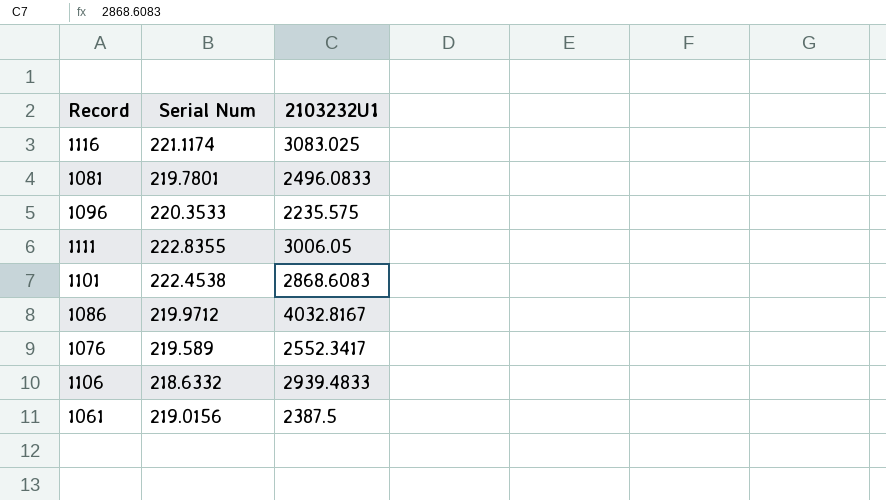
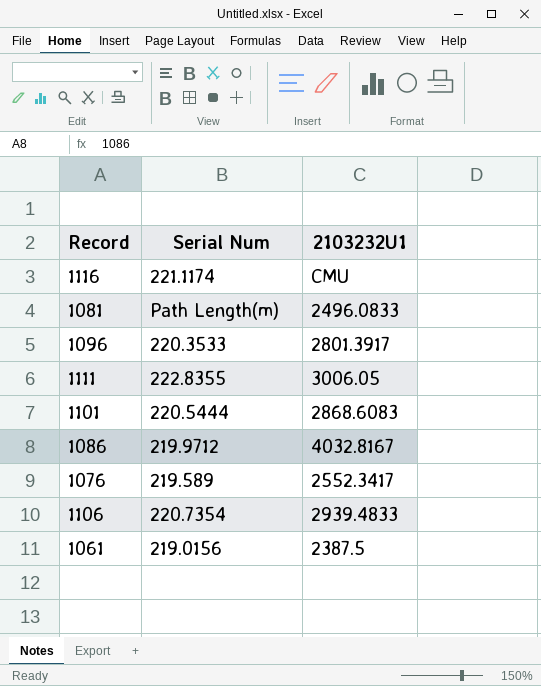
1116 | 2103232U1: 3083.025 -> CMU
1081 | Serial Num: 219.7801 -> Path Length(m)
1096 | 2103232U1: 2235.575 -> 2801.3917
1101 | Serial Num: 222.4538 -> 220.5444
1106 | Serial Num: 218.6332 -> 220.7354

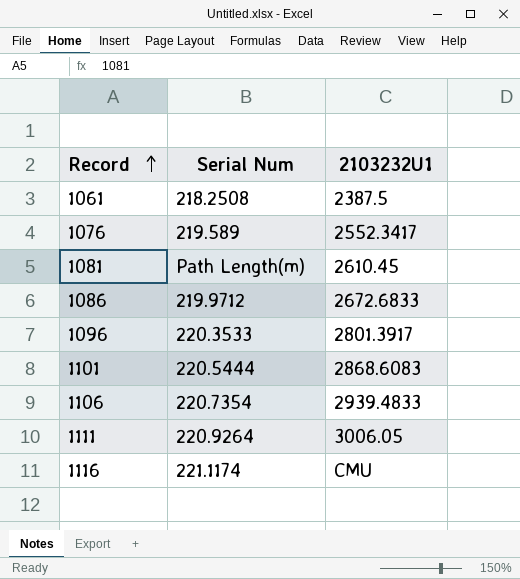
row order: none -> Record ascending
1061 | Serial Num: 219.0156 -> 218.2508
1081 | 2103232U1: 2496.0833 -> 2610.45
1086 | 2103232U1: 4032.8167 -> 2672.6833
1111 | Serial Num: 222.8355 -> 220.9264

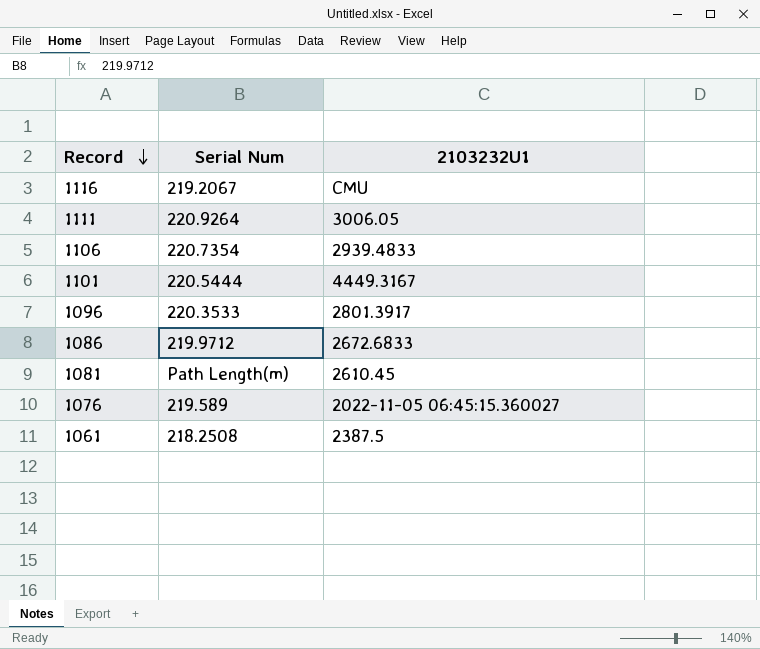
row order: Record ascending -> Record descending
1116 | Serial Num: 221.1174 -> 219.2067
1101 | 2103232U1: 2868.6083 -> 4449.3167
1076 | 2103232U1: 2552.3417 -> 2022-11-05 06:45:15.360027

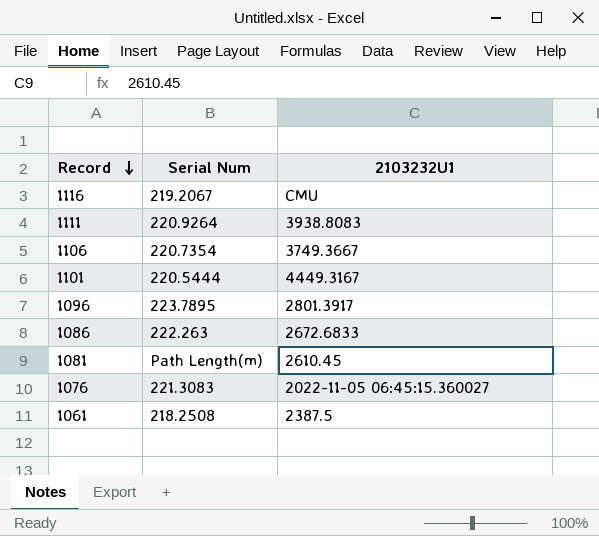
1111 | 2103232U1: 3006.05 -> 3938.8083
1106 | 2103232U1: 2939.4833 -> 3749.3667
1096 | Serial Num: 220.3533 -> 223.7895
1086 | Serial Num: 219.9712 -> 222.263
1076 | Serial Num: 219.589 -> 221.3083

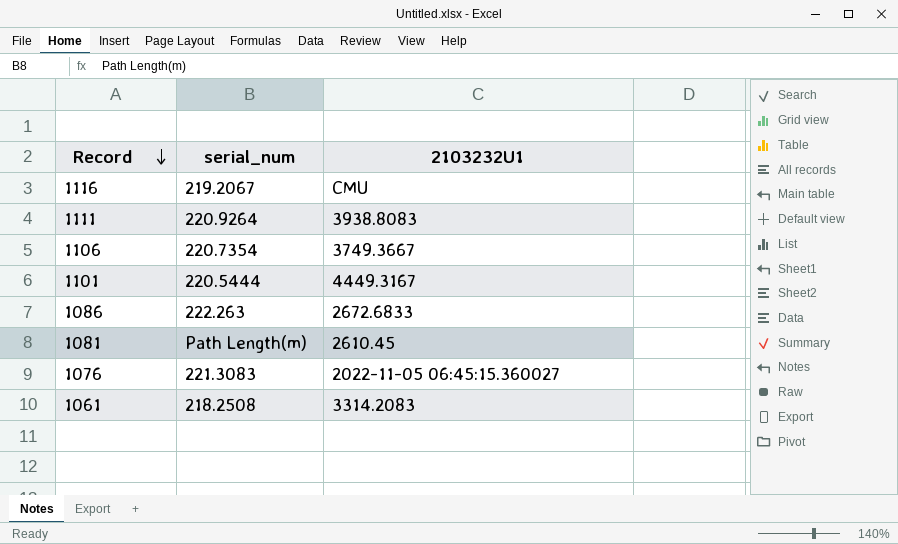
column name: Serial Num -> serial_num
row 1096: 223.7895 | 2801.3917 -> none
1061 | 2103232U1: 2387.5 -> 3314.2083

